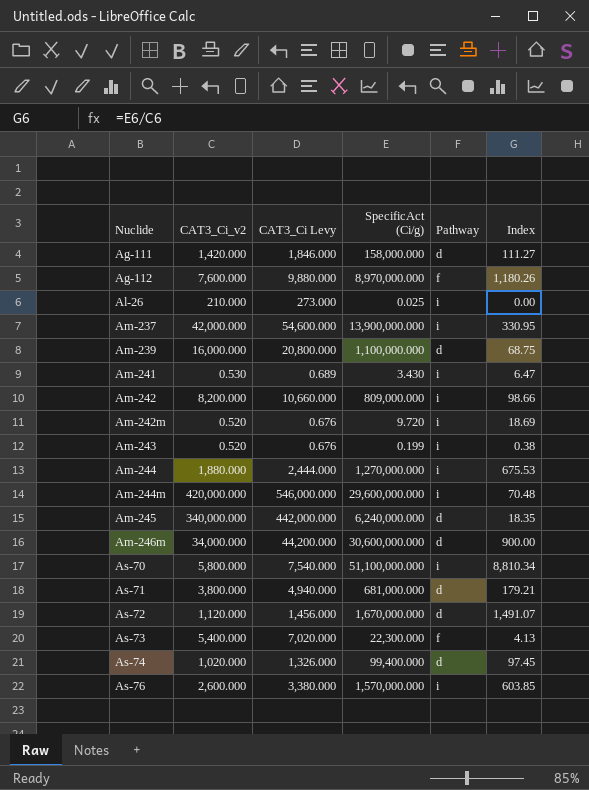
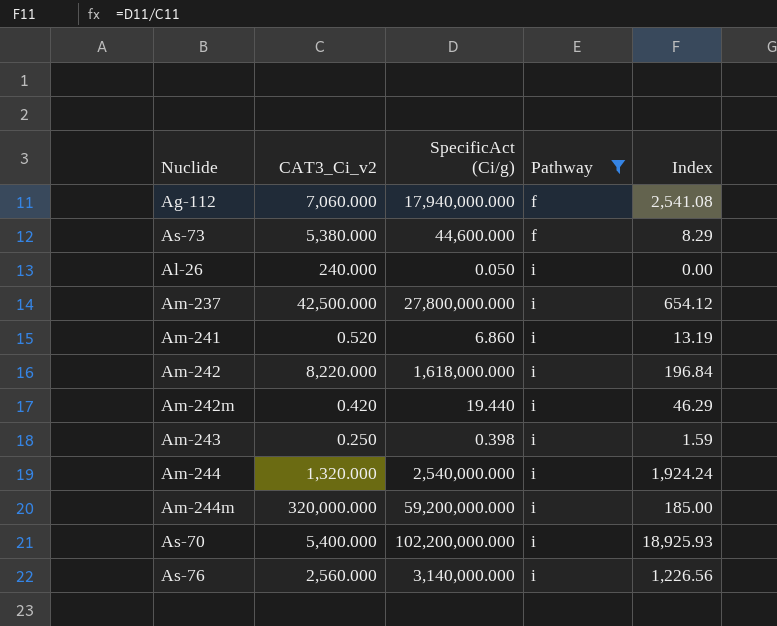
filter: none -> Pathway != d
row order: Nuclide ascending -> Pathway ascending
column CAT3_Ci Levy | formula: [CAT3_Ci_v2] * 1.3 -> none
Ag-112 | CAT3_Ci_v2: 7,600.000 -> 7,060.000
Ag-112 | SpecificAct (Ci/g): 8,970,000.000 -> 17,940,000.000
Ag-112 | Index: 1,180.26 -> 2,541.08
As-73 | CAT3_Ci_v2: 5,400.000 -> 5,380.000
As-73 | SpecificAct (Ci/g): 22,300.000 -> 44,600.000
As-73 | Index: 4.13 -> 8.29
Al-26 | CAT3_Ci_v2: 210.000 -> 240.000
Al-26 | SpecificAct (Ci/g): 0.025 -> 0.050
Am-237 | CAT3_Ci_v2: 42,000.000 -> 42,500.000
Am-237 | SpecificAct (Ci/g): 13,900,000.000 -> 27,800,000.000
Am-237 | Index: 330.95 -> 654.12
Am-241 | CAT3_Ci_v2: 0.530 -> 0.520
Am-241 | SpecificAct (Ci/g): 3.430 -> 6.860
Am-241 | Index: 6.47 -> 13.19
Am-242 | CAT3_Ci_v2: 8,200.000 -> 8,220.000
Am-242 | SpecificAct (Ci/g): 809,000.000 -> 1,618,000.000
Am-242 | Index: 98.66 -> 196.84
Am-242m | CAT3_Ci_v2: 0.520 -> 0.420
Am-242m | SpecificAct (Ci/g): 9.720 -> 19.440
Am-242m | Index: 18.69 -> 46.29
Am-243 | CAT3_Ci_v2: 0.520 -> 0.250
Am-243 | SpecificAct (Ci/g): 0.199 -> 0.398
Am-243 | Index: 0.38 -> 1.59
Am-244 | CAT3_Ci_v2: 1,880.000 -> 1,320.000
Am-244 | SpecificAct (Ci/g): 1,270,000.000 -> 2,540,000.000
Am-244 | Index: 675.53 -> 1,924.24
Am-244m | CAT3_Ci_v2: 420,000.000 -> 320,000.000
Am-244m | SpecificAct (Ci/g): 29,600,000.000 -> 59,200,000.000
Am-244m | Index: 70.48 -> 185.00
As-70 | CAT3_Ci_v2: 5,800.000 -> 5,400.000
As-70 | SpecificAct (Ci/g): 51,100,000.000 -> 102,200,000.000
As-70 | Index: 8,810.34 -> 18,925.93
As-76 | CAT3_Ci_v2: 2,600.000 -> 2,560.000
As-76 | SpecificAct (Ci/g): 1,570,000.000 -> 3,140,000.000
As-76 | Index: 603.85 -> 1,226.56

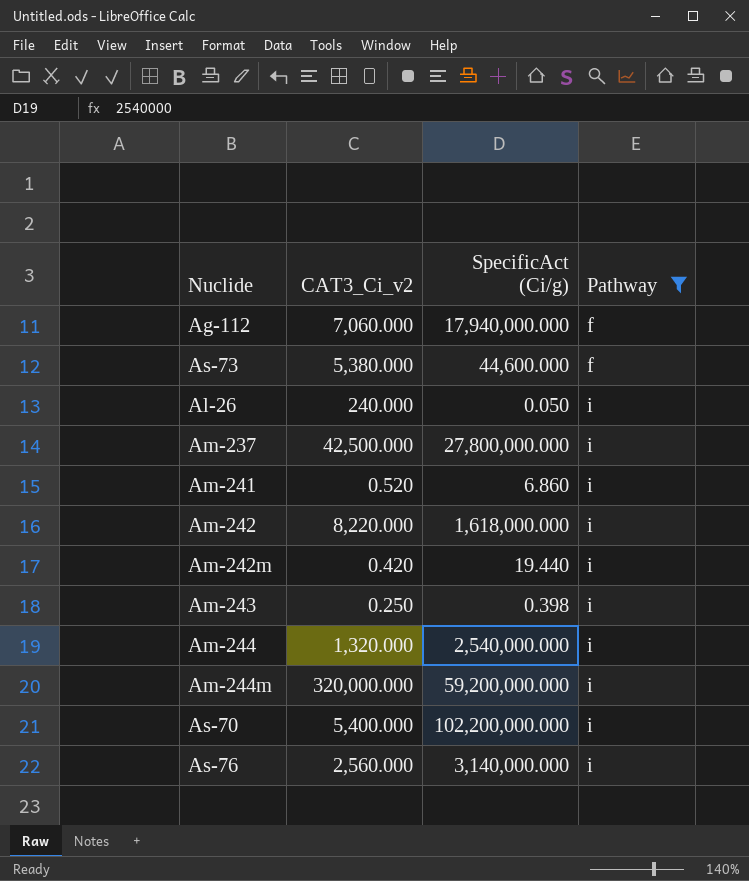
column Index | formula: [SpecificAct (Ci/g)] / [CAT3_Ci_v2] -> none

